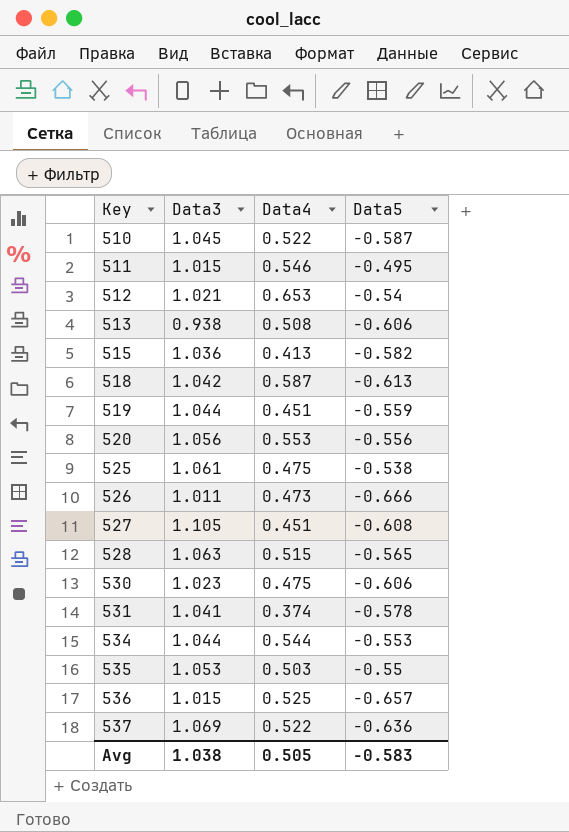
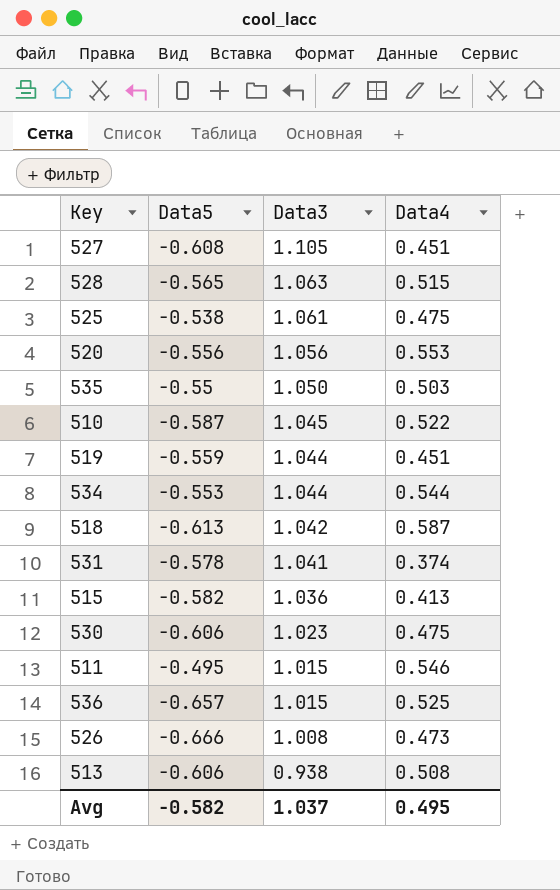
row order: Key ascending -> Data3 descending
column Data5 | position: 4 -> 2
row 512: 1.021 | 0.653 | -0.54 -> none
row 537: 1.069 | 0.522 | -0.636 -> none
535 | Data3: 1.053 -> 1.050
526 | Data3: 1.011 -> 1.008
Avg | Data5: -0.583 -> -0.582
Avg | Data3: 1.038 -> 1.037
Avg | Data4: 0.505 -> 0.495

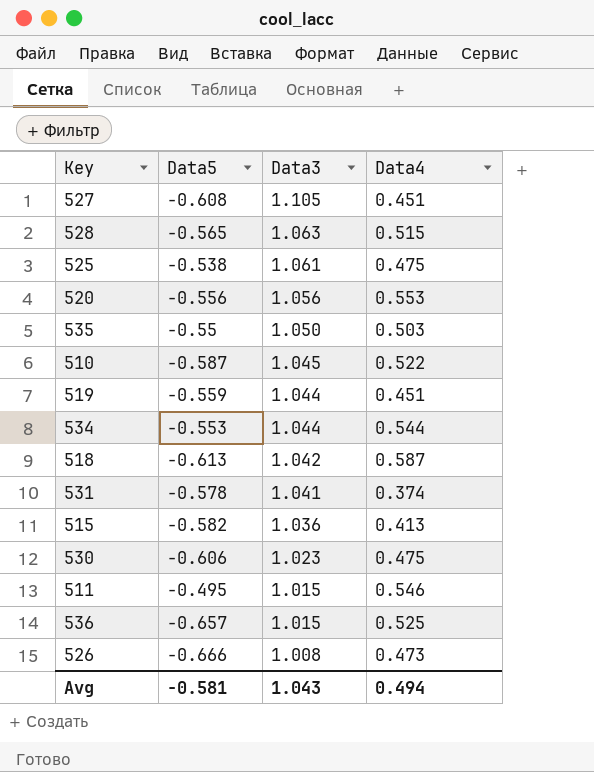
row 513: -0.606 | 0.938 | 0.508 -> none
Avg | Data5: -0.582 -> -0.581
Avg | Data3: 1.037 -> 1.043
Avg | Data4: 0.495 -> 0.494

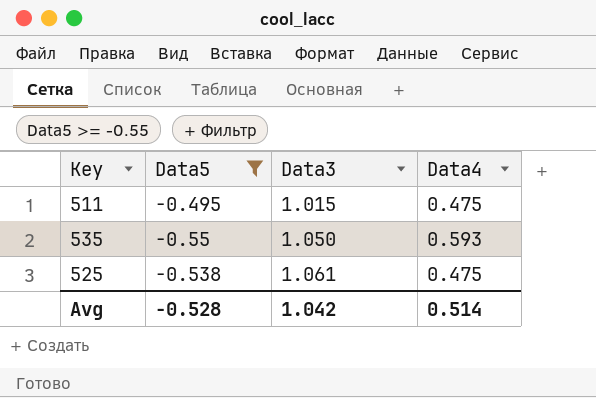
filter: none -> Data5 >= -0.55
row order: Data3 descending -> Data3 ascending
511 | Data4: 0.546 -> 0.475
535 | Data4: 0.503 -> 0.593
Avg | Data5: -0.581 -> -0.528
Avg | Data3: 1.043 -> 1.042
Avg | Data4: 0.494 -> 0.514

